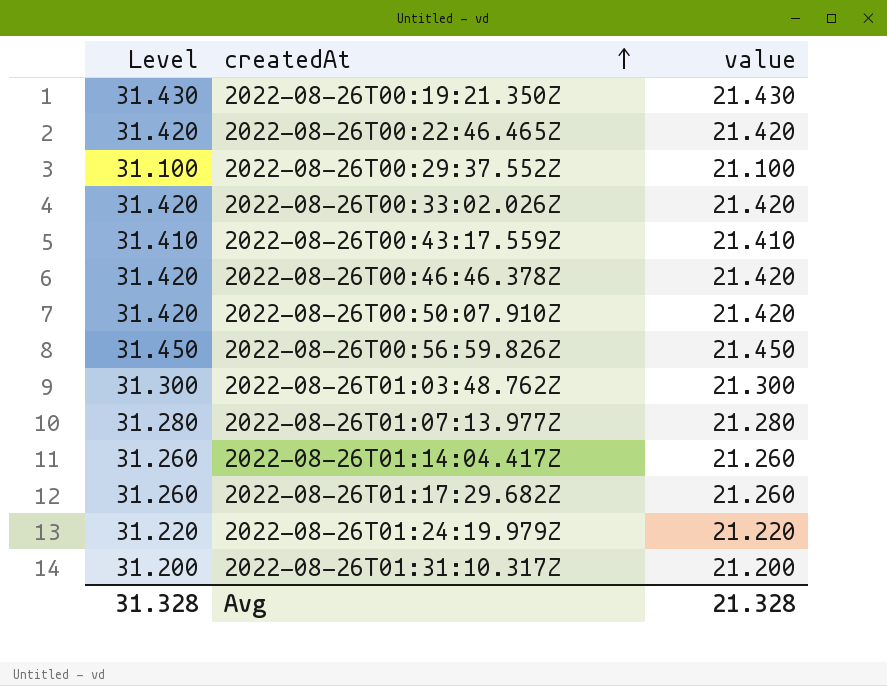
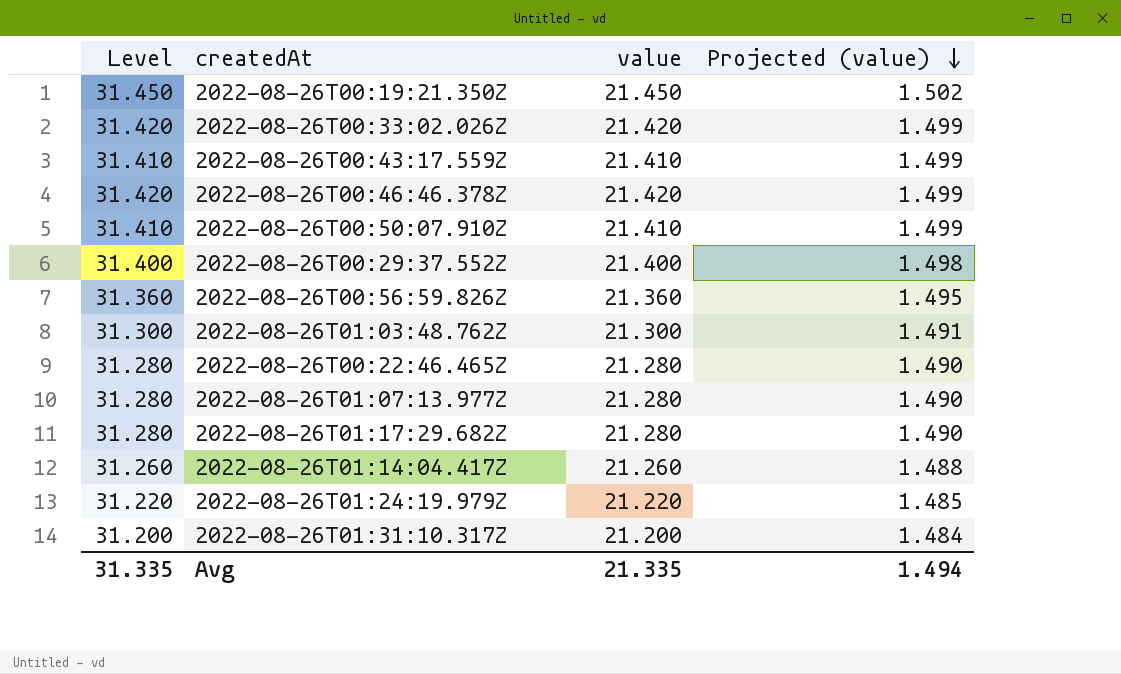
row order: createdAt ascending -> Projected (value) descending
column Projected (value) | formula: none -> [value] * 0.07
2022-08-26T00:19:21.350Z | Level: 31.430 -> 31.450
2022-08-26T00:19:21.350Z | value: 21.430 -> 21.450
2022-08-26T00:50:07.910Z | Level: 31.420 -> 31.410
2022-08-26T00:50:07.910Z | value: 21.420 -> 21.410
2022-08-26T00:29:37.552Z | Level: 31.100 -> 31.400
2022-08-26T00:29:37.552Z | value: 21.100 -> 21.400
2022-08-26T00:56:59.826Z | Level: 31.450 -> 31.360
2022-08-26T00:56:59.826Z | value: 21.450 -> 21.360
2022-08-26T00:22:46.465Z | Level: 31.420 -> 31.280
2022-08-26T00:22:46.465Z | value: 21.420 -> 21.280
2022-08-26T01:17:29.682Z | Level: 31.260 -> 31.280
2022-08-26T01:17:29.682Z | value: 21.260 -> 21.280
Avg | Level: 31.328 -> 31.335
Avg | value: 21.328 -> 21.335

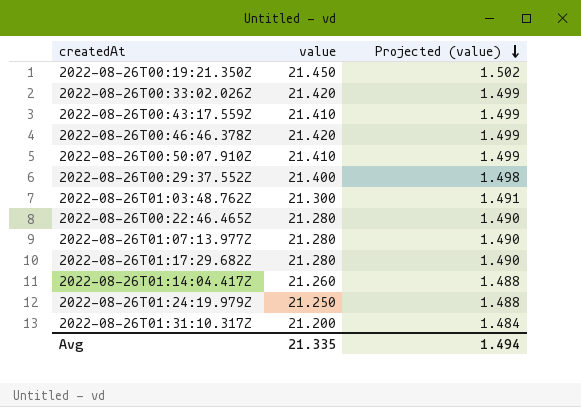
column Level | formula: [value] + 10 -> none
row 2022-08-26T00:56:59.826Z: 31.360 | 21.360 | 1.495 -> none
2022-08-26T01:24:19.979Z | value: 21.220 -> 21.250
2022-08-26T01:24:19.979Z | Projected (value): 1.485 -> 1.488

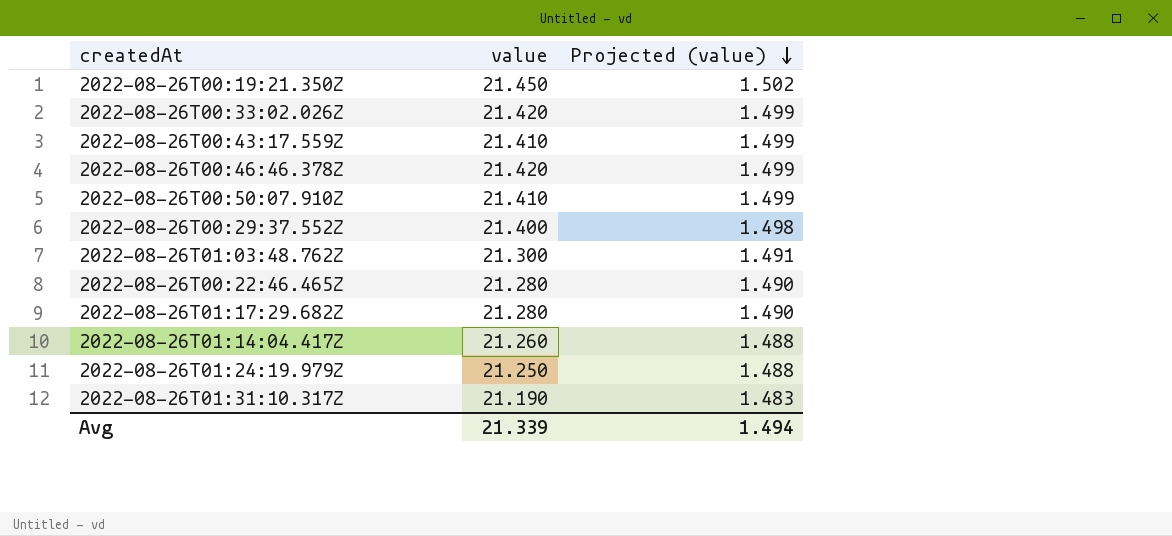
row 2022-08-26T01:07:13.977Z: 21.280 | 1.490 -> none
2022-08-26T01:31:10.317Z | value: 21.200 -> 21.190
2022-08-26T01:31:10.317Z | Projected (value): 1.484 -> 1.483
Avg | value: 21.335 -> 21.339

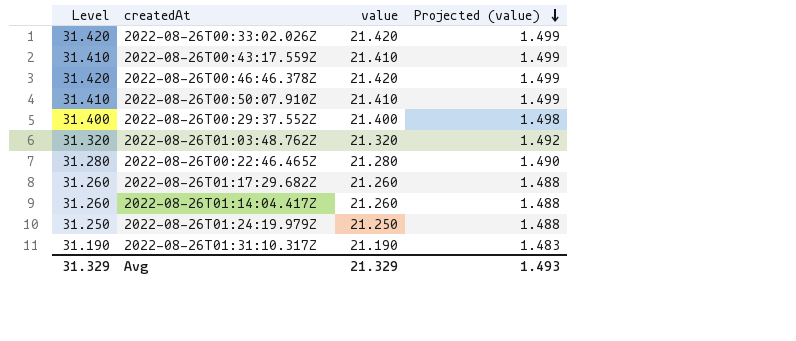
column Level | formula: none -> [value] + 10
row 2022-08-26T00:19:21.350Z: 21.450 | 1.502 -> none
2022-08-26T01:03:48.762Z | value: 21.300 -> 21.320
2022-08-26T01:03:48.762Z | Projected (value): 1.491 -> 1.492
2022-08-26T01:17:29.682Z | value: 21.280 -> 21.260
2022-08-26T01:17:29.682Z | Projected (value): 1.490 -> 1.488
Avg | value: 21.339 -> 21.329
Avg | Projected (value): 1.494 -> 1.493

